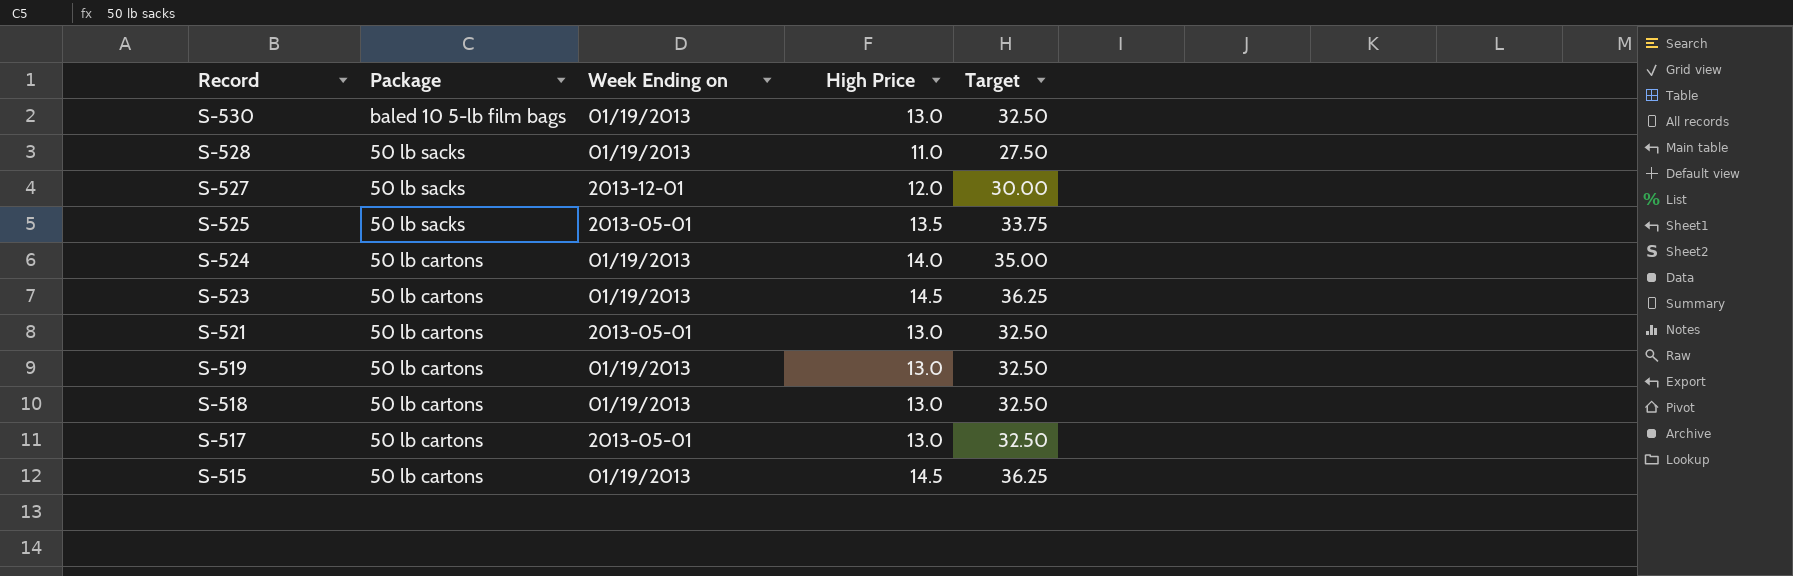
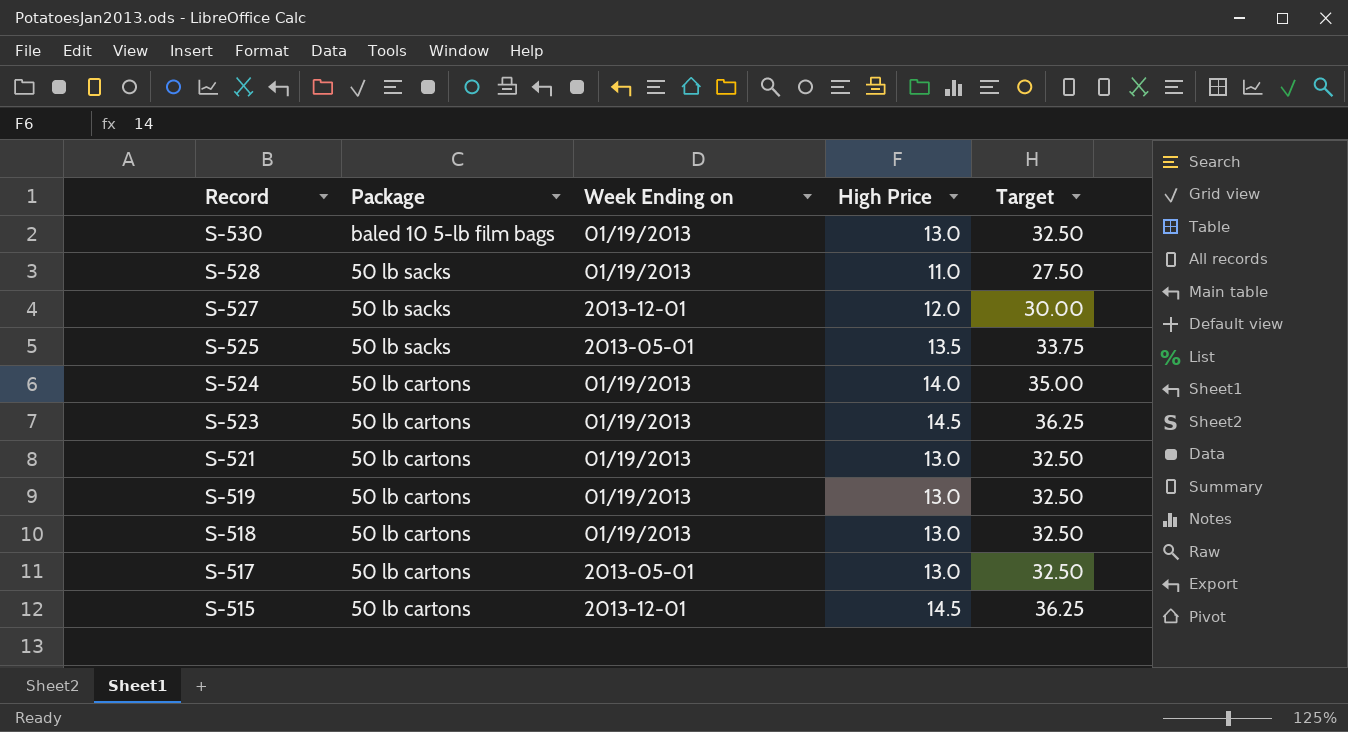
S-521 | Week Ending on: 2013-05-01 -> 01/19/2013
S-515 | Week Ending on: 01/19/2013 -> 2013-12-01

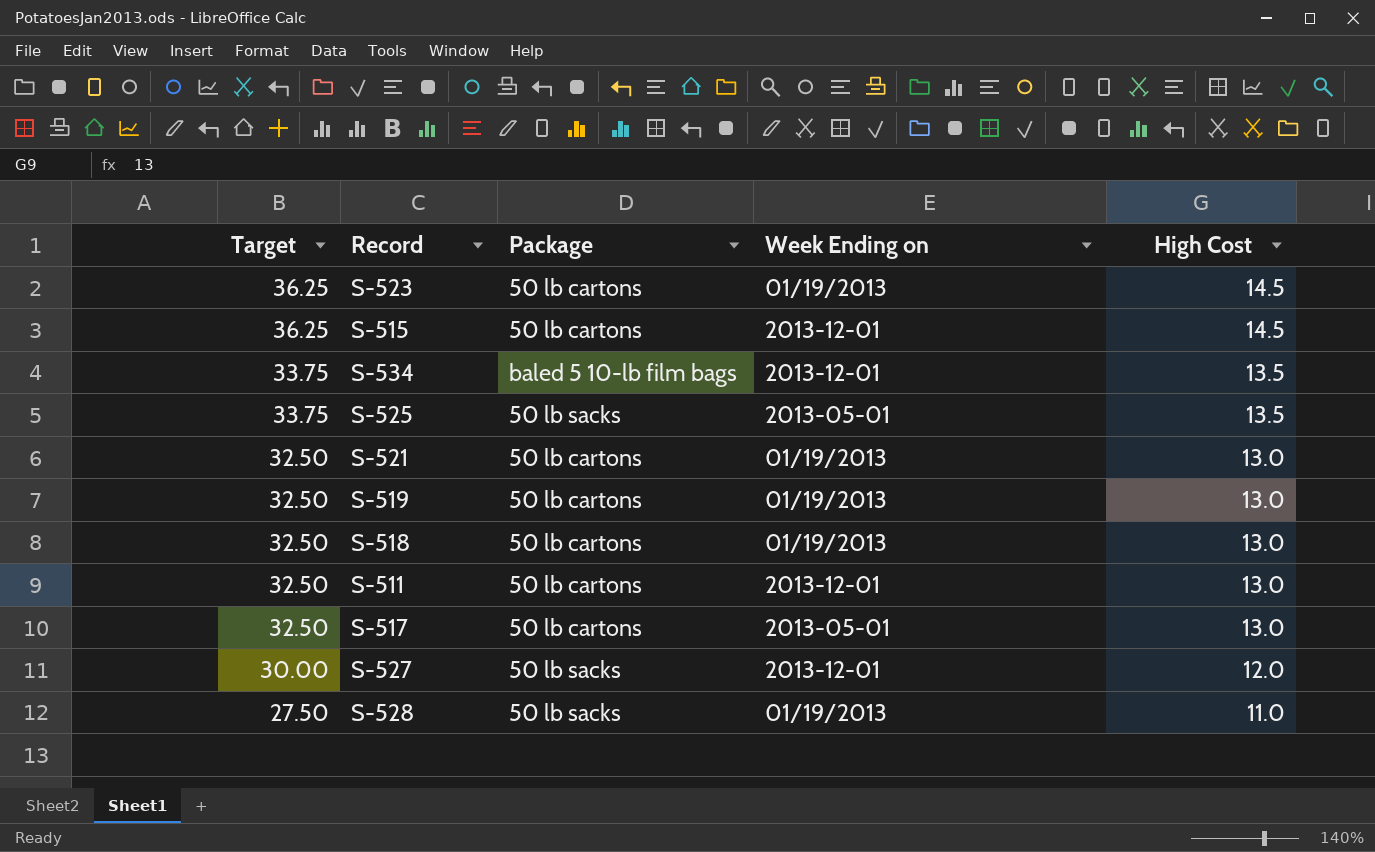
row order: Record descending -> Target descending
column Target | position: 5 -> 1
column name: High Price -> High Cost
row S-530: baled 10 5-lb film bags | 01/19/2013 | 13.0 | 32.50 -> none
row S-524: 50 lb cartons | 01/19/2013 | 14.0 | 35.00 -> none
row S-534: none -> 33.75 | baled 5 10-lb film bags | 2013-12-01 | 13.5
row S-511: none -> 32.50 | 50 lb cartons | 2013-12-01 | 13.0

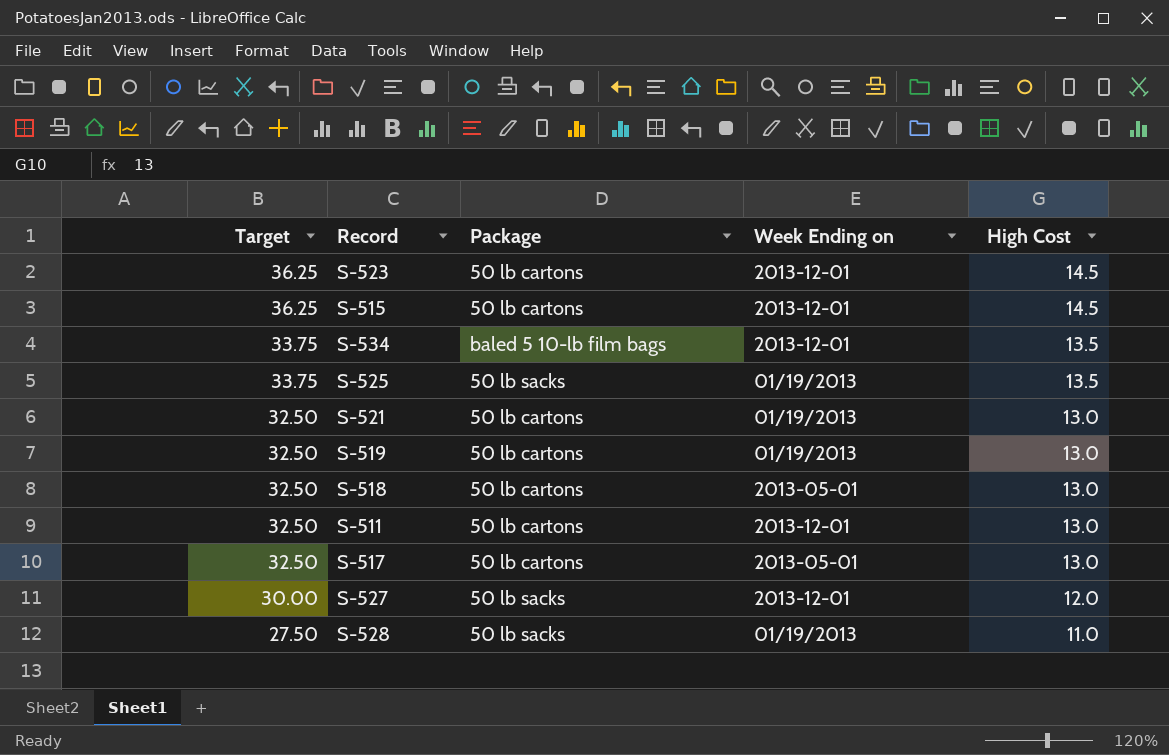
S-523 | Week Ending on: 01/19/2013 -> 2013-12-01
S-525 | Week Ending on: 2013-05-01 -> 01/19/2013
S-518 | Week Ending on: 01/19/2013 -> 2013-05-01

